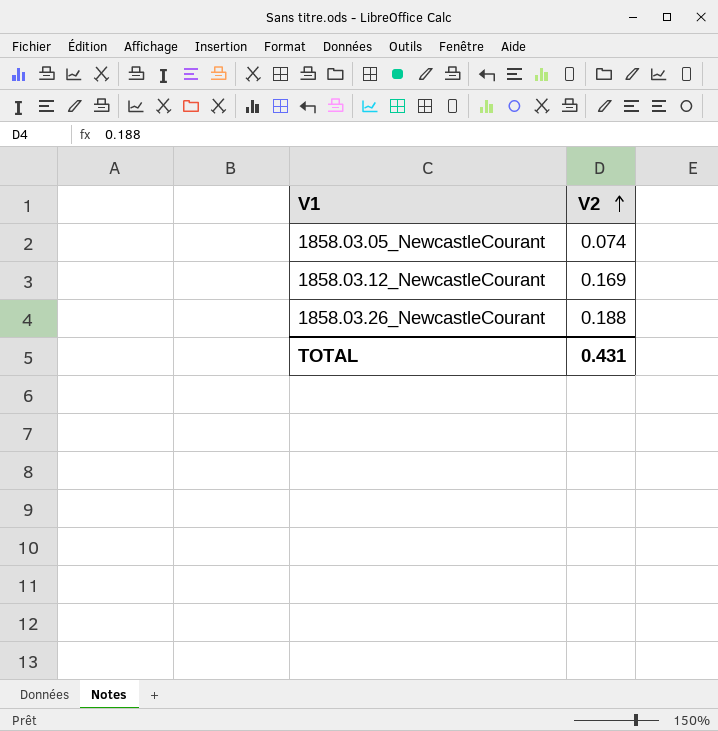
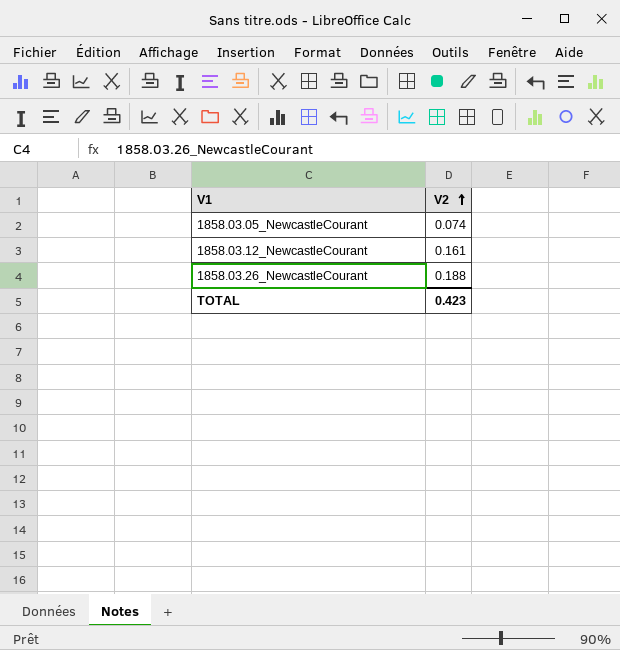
1858.03.12_NewcastleCourant | V2: 0.169 -> 0.161
TOTAL | V2: 0.431 -> 0.423

